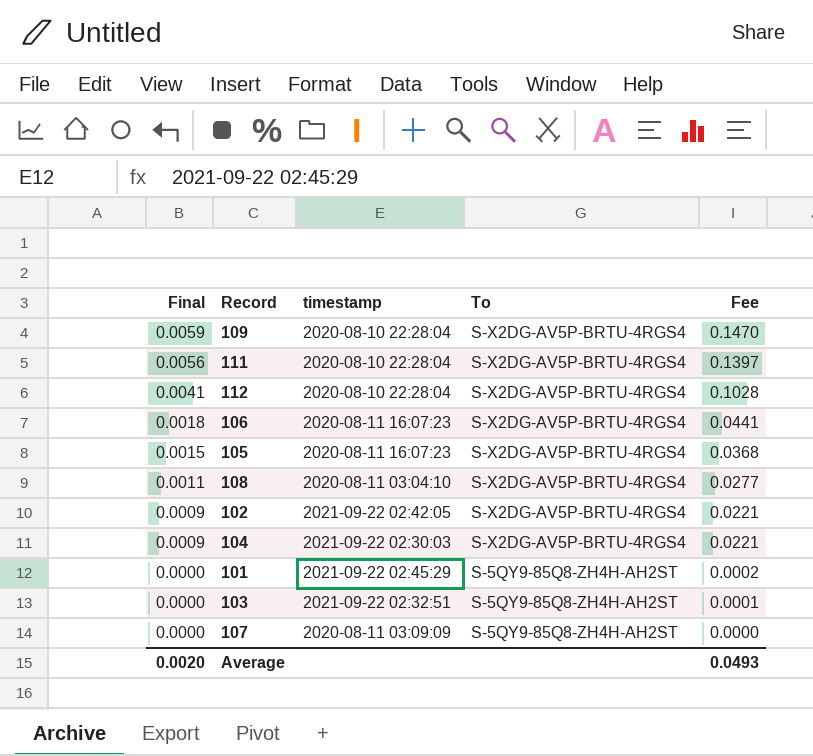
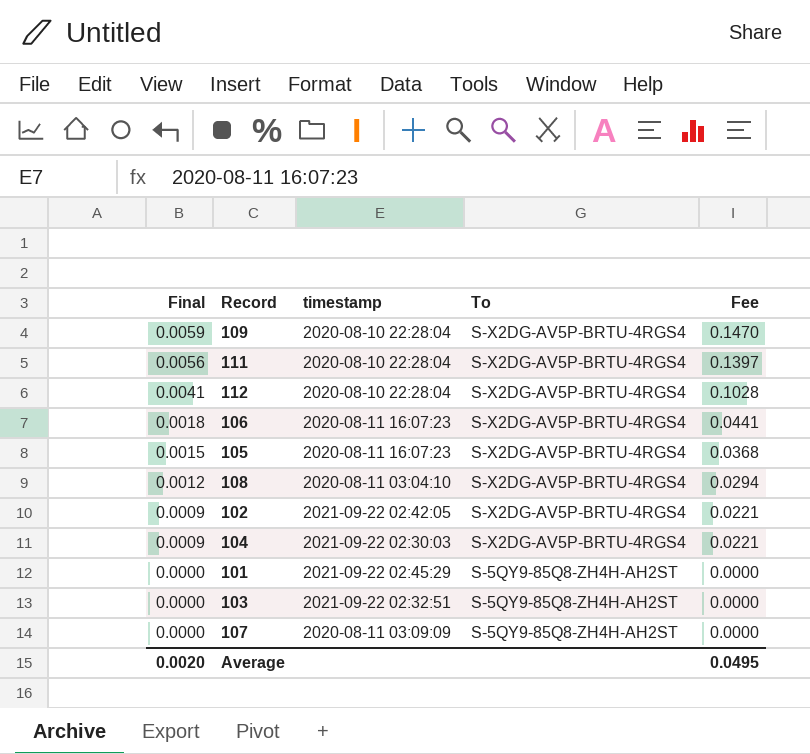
108 | Final: 0.0011 -> 0.0012
108 | Fee: 0.0277 -> 0.0294
101 | Fee: 0.0002 -> 0.0000
103 | Fee: 0.0001 -> 0.0000
Average | Fee: 0.0493 -> 0.0495

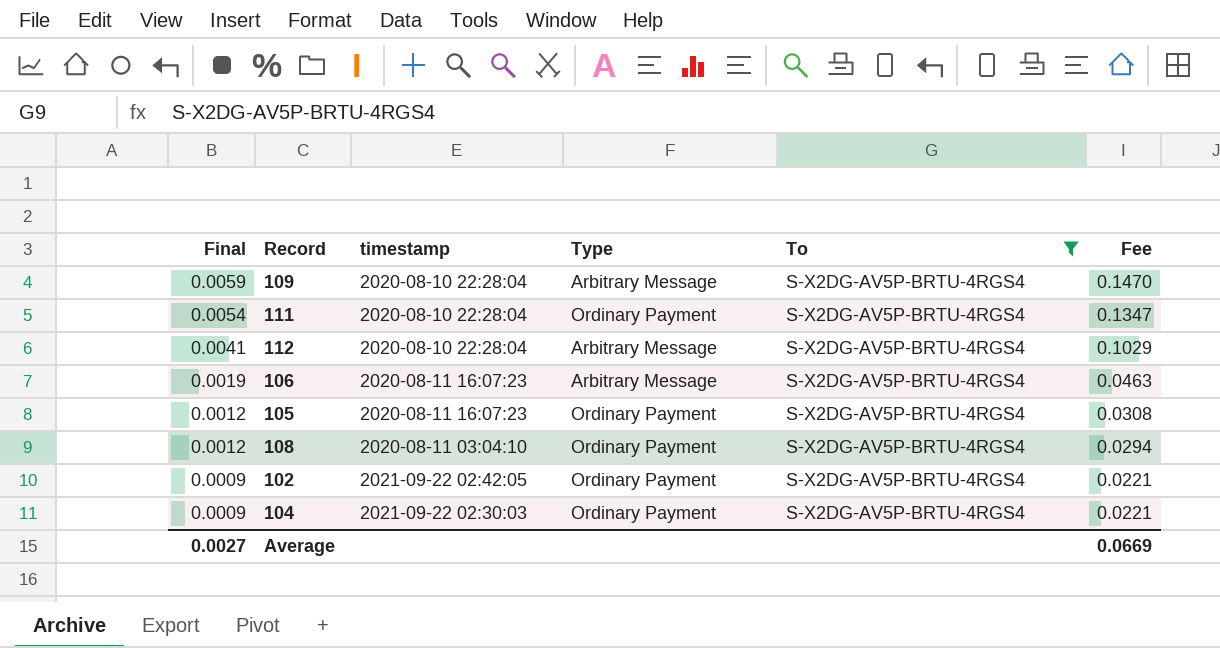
filter: none -> To = S-X2DG-AV5P-BRTU-4RGS4
column Type | position: none -> 4
111 | Final: 0.0056 -> 0.0054
111 | Fee: 0.1397 -> 0.1347
112 | Fee: 0.1028 -> 0.1029
106 | Final: 0.0018 -> 0.0019
106 | Fee: 0.0441 -> 0.0463
105 | Final: 0.0015 -> 0.0012
105 | Fee: 0.0368 -> 0.0308
Average | Final: 0.0020 -> 0.0027
Average | Fee: 0.0495 -> 0.0669

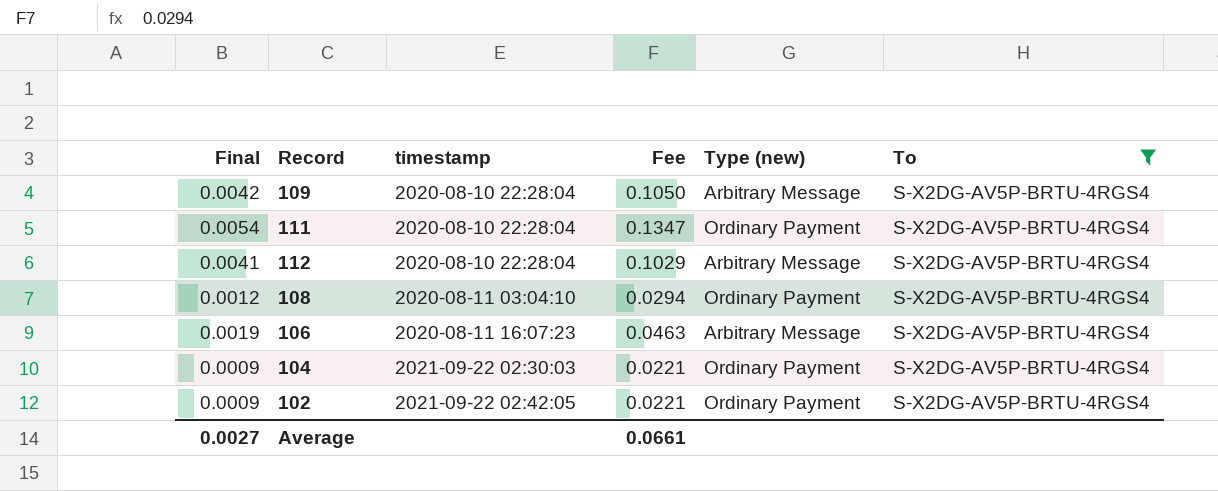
row order: Final descending -> timestamp ascending
column Fee | position: 6 -> 4
column name: Type -> Type (new)
row 105: 0.0012 | 2020-08-11 16:07:23 | Ordinary Payment | S-X2DG-AV5P-BRTU-4RGS4 | 0.0308 -> none
109 | Final: 0.0059 -> 0.0042
109 | Fee: 0.1470 -> 0.1050
Average | Fee: 0.0669 -> 0.0661

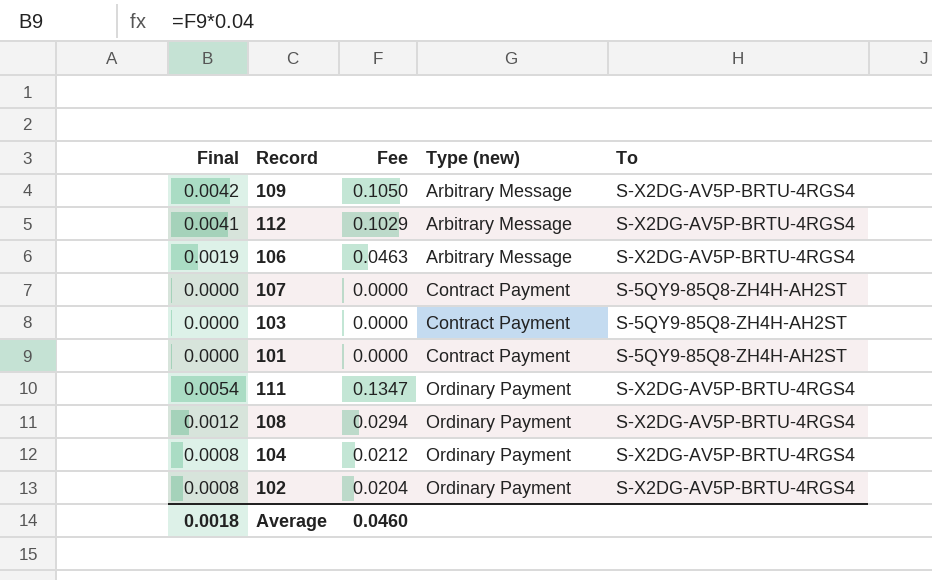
filter: To = S-X2DG-AV5P-BRTU-4RGS4 -> none
row order: timestamp ascending -> Type (new) ascending
column timestamp | position: 3 -> none
104 | Final: 0.0009 -> 0.0008
104 | Fee: 0.0221 -> 0.0212
102 | Final: 0.0009 -> 0.0008
102 | Fee: 0.0221 -> 0.0204
Average | Final: 0.0027 -> 0.0018
Average | Fee: 0.0661 -> 0.0460

